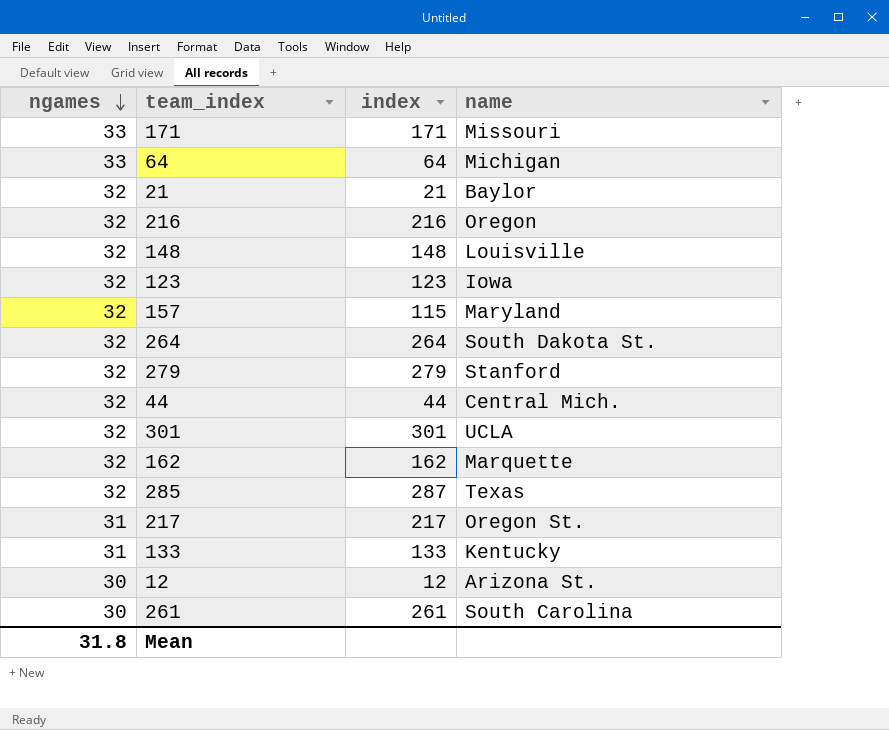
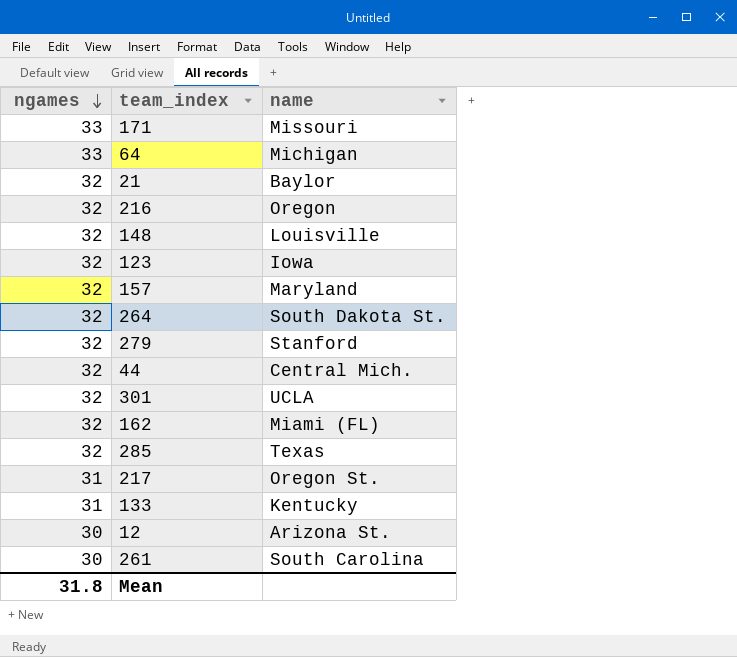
column index | position: 3 -> none
162 | name: Marquette -> Miami (FL)

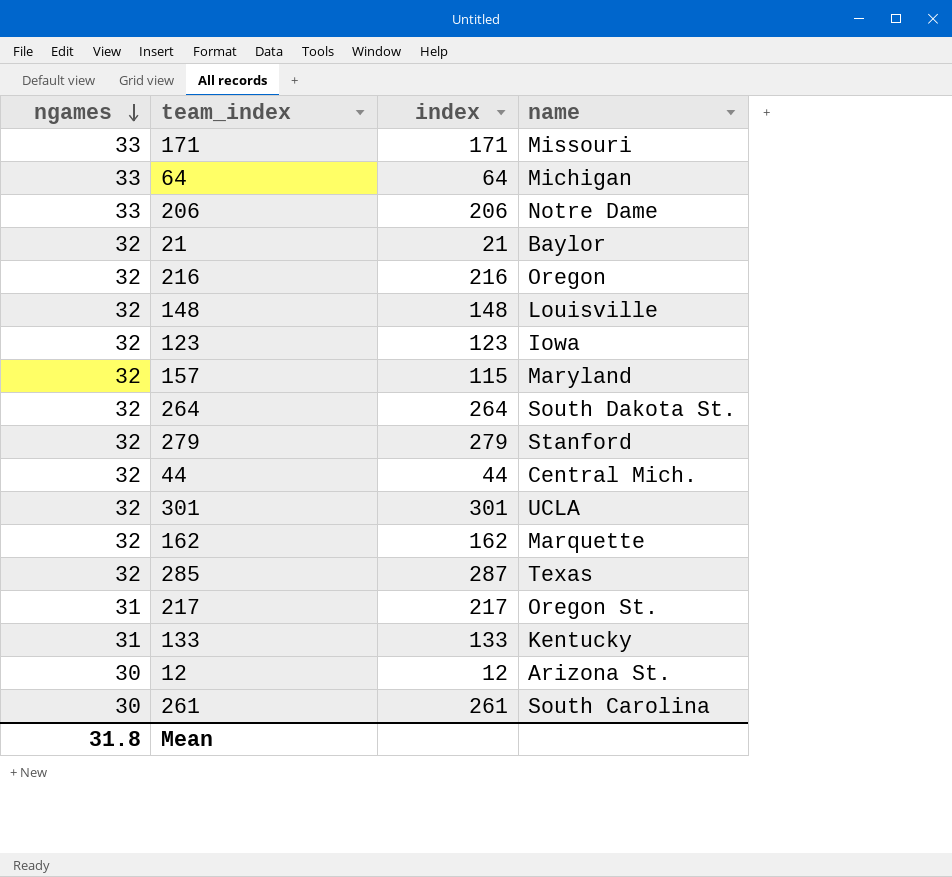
column index | position: none -> 3
row 206: none -> 33 | 206 | Notre Dame
162 | name: Miami (FL) -> Marquette

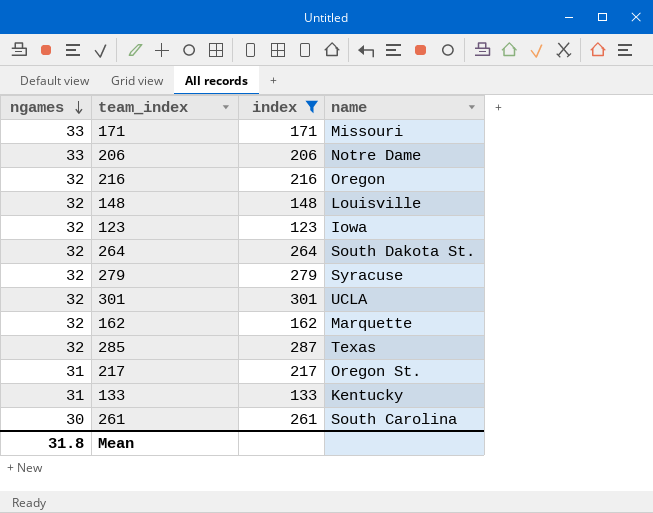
filter: none -> index >= 123
279 | name: Stanford -> Syracuse

